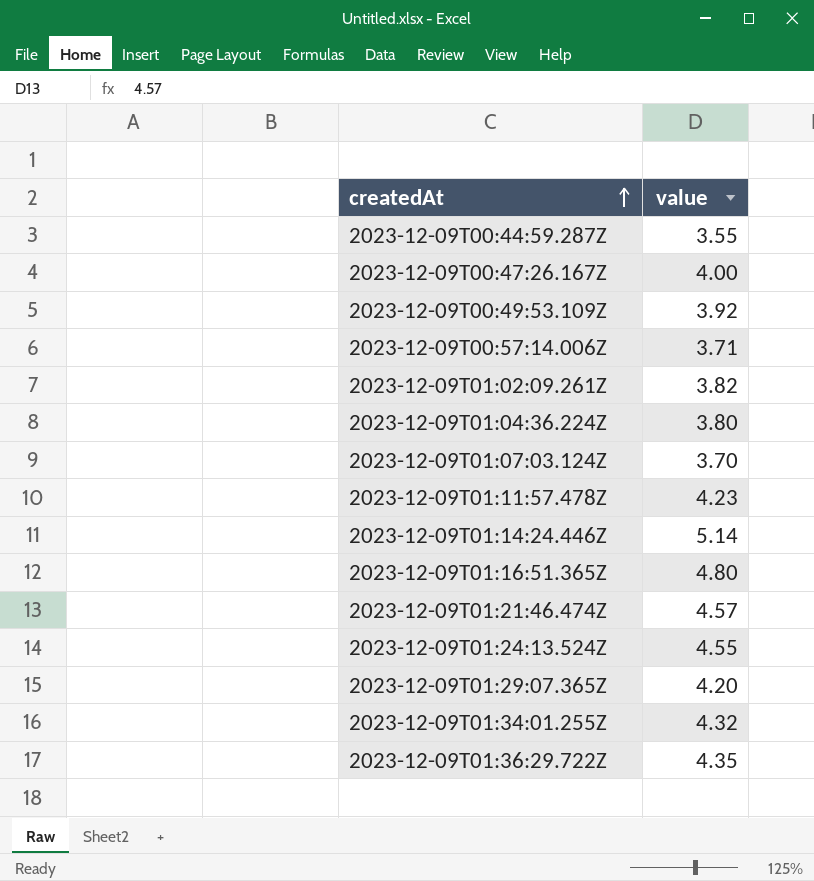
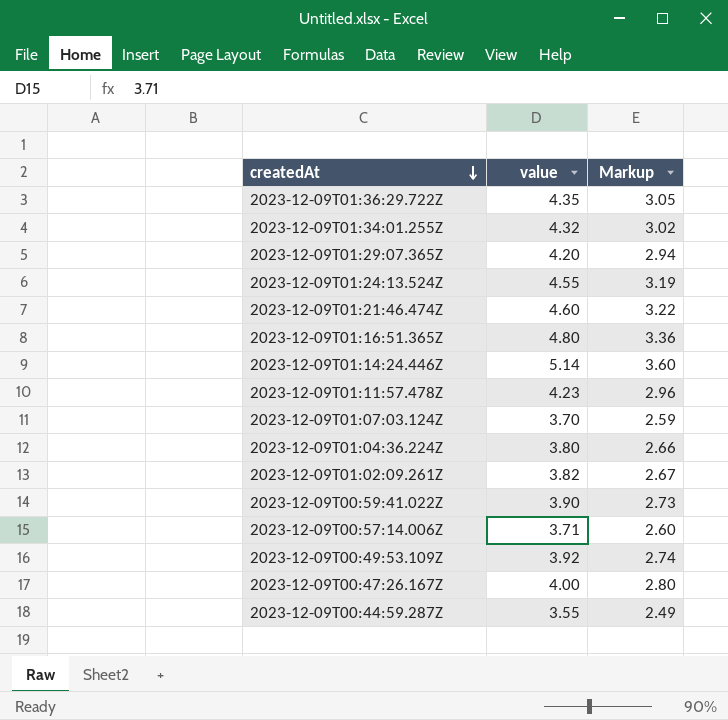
row order: createdAt ascending -> createdAt descending
column Markup | formula: none -> [value] * 0.7
2023-12-09T01:21:46.474Z | value: 4.57 -> 4.60
row 2023-12-09T00:59:41.022Z: none -> 3.90 | 2.73

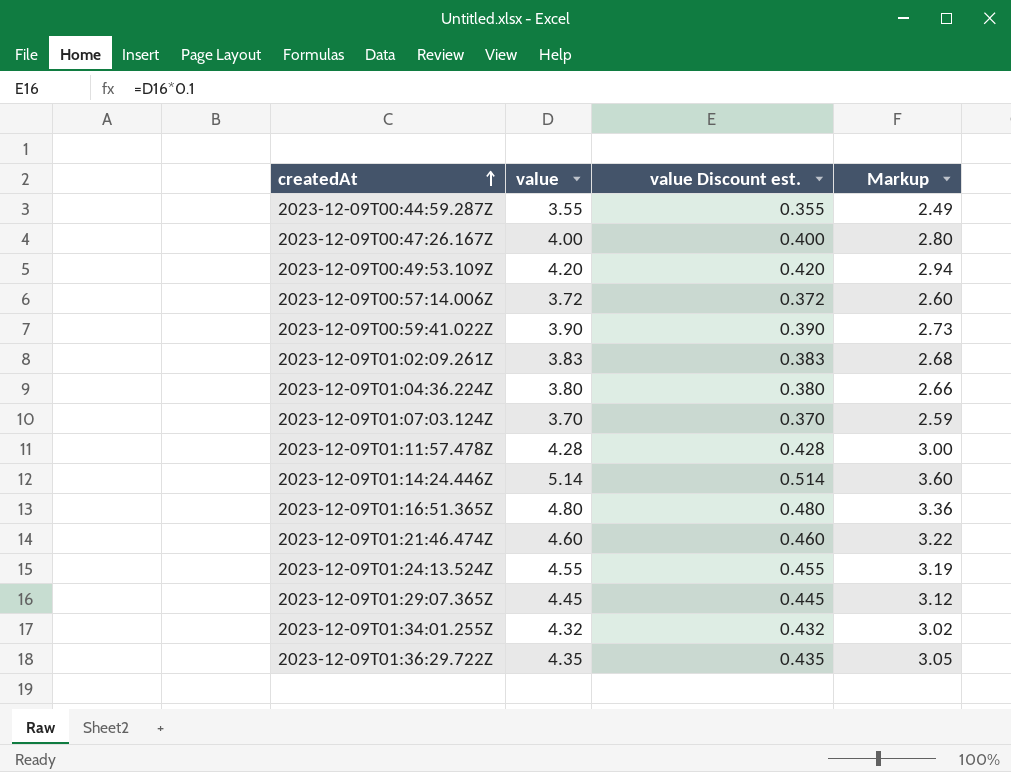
row order: createdAt descending -> createdAt ascending
column value Discount est. | formula: none -> [value] * 0.1
2023-12-09T00:49:53.109Z | value: 3.92 -> 4.20
2023-12-09T00:49:53.109Z | Markup: 2.74 -> 2.94
2023-12-09T00:57:14.006Z | value: 3.71 -> 3.72
2023-12-09T01:02:09.261Z | value: 3.82 -> 3.83
2023-12-09T01:02:09.261Z | Markup: 2.67 -> 2.68
2023-12-09T01:11:57.478Z | value: 4.23 -> 4.28
2023-12-09T01:11:57.478Z | Markup: 2.96 -> 3.00
2023-12-09T01:29:07.365Z | value: 4.20 -> 4.45
2023-12-09T01:29:07.365Z | Markup: 2.94 -> 3.12

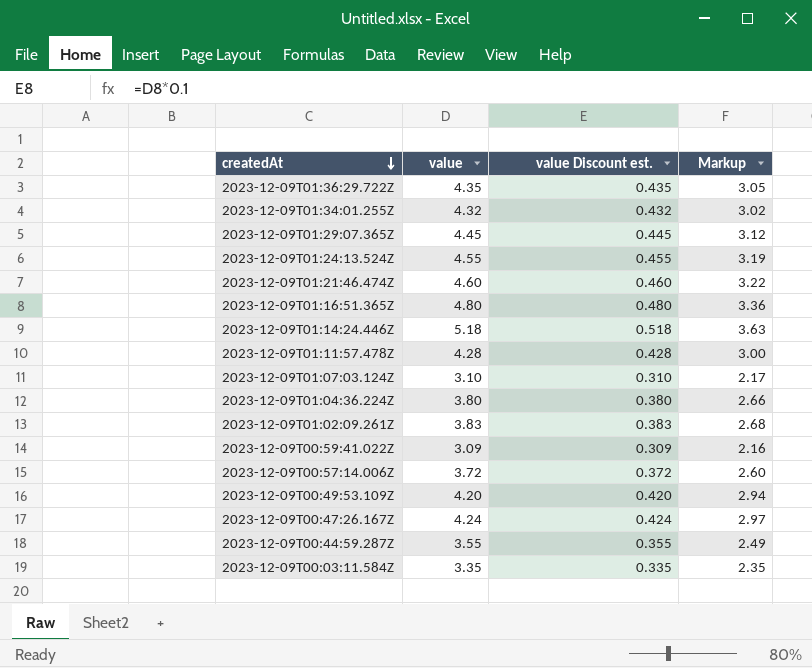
row order: createdAt ascending -> createdAt descending
2023-12-09T01:14:24.446Z | value: 5.14 -> 5.18
2023-12-09T01:14:24.446Z | value Discount est.: 0.514 -> 0.518
2023-12-09T01:14:24.446Z | Markup: 3.60 -> 3.63
2023-12-09T01:07:03.124Z | value: 3.70 -> 3.10
2023-12-09T01:07:03.124Z | value Discount est.: 0.370 -> 0.310
2023-12-09T01:07:03.124Z | Markup: 2.59 -> 2.17
2023-12-09T00:59:41.022Z | value: 3.90 -> 3.09
2023-12-09T00:59:41.022Z | value Discount est.: 0.390 -> 0.309
2023-12-09T00:59:41.022Z | Markup: 2.73 -> 2.16
2023-12-09T00:47:26.167Z | value: 4.00 -> 4.24
2023-12-09T00:47:26.167Z | value Discount est.: 0.400 -> 0.424
2023-12-09T00:47:26.167Z | Markup: 2.80 -> 2.97
row 2023-12-09T00:03:11.584Z: none -> 3.35 | 0.335 | 2.35

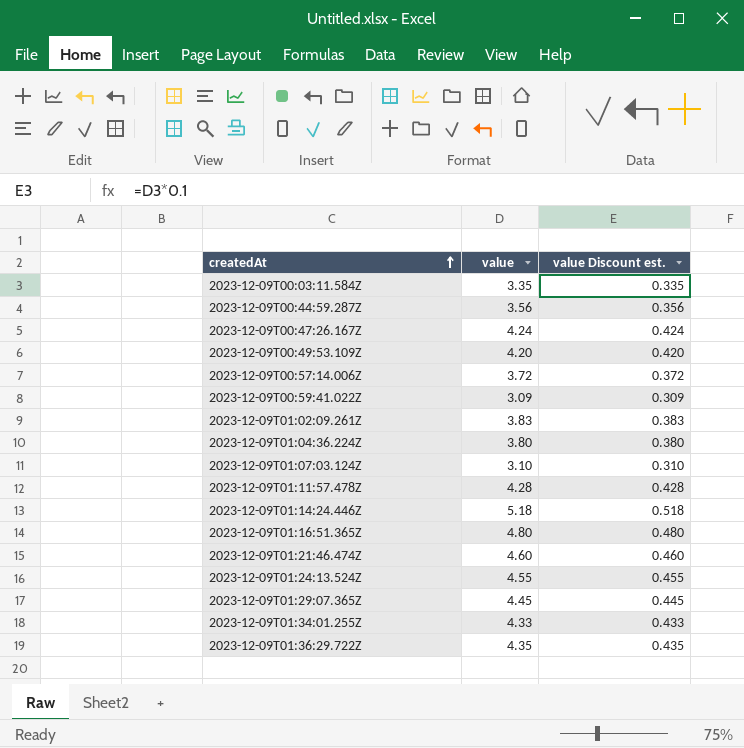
row order: createdAt descending -> createdAt ascending
column Markup | formula: [value] * 0.7 -> none
2023-12-09T00:44:59.287Z | value: 3.55 -> 3.56
2023-12-09T00:44:59.287Z | value Discount est.: 0.355 -> 0.356
2023-12-09T01:34:01.255Z | value: 4.32 -> 4.33
2023-12-09T01:34:01.255Z | value Discount est.: 0.432 -> 0.433

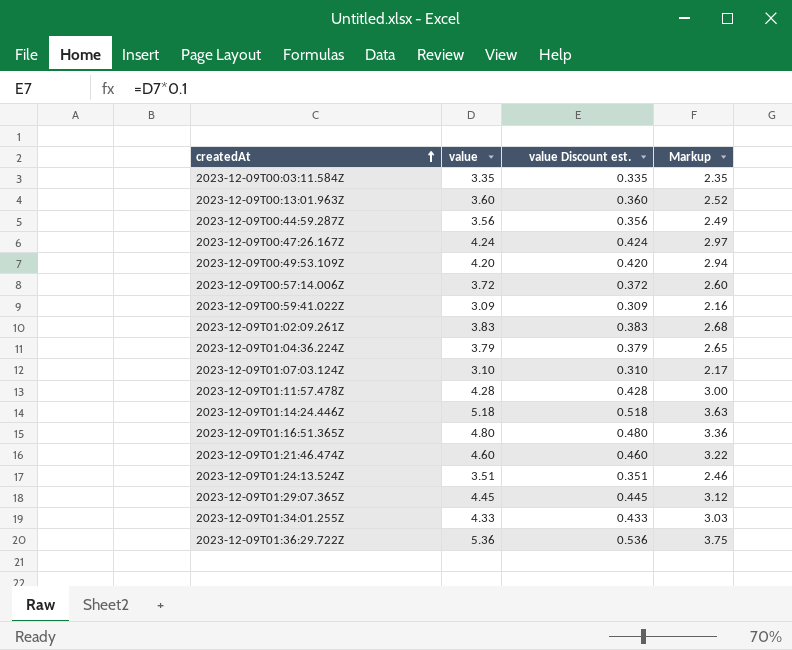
column Markup | formula: none -> [value] * 0.7
row 2023-12-09T00:13:01.963Z: none -> 3.60 | 0.360 | 2.52
2023-12-09T01:04:36.224Z | value: 3.80 -> 3.79
2023-12-09T01:04:36.224Z | value Discount est.: 0.380 -> 0.379
2023-12-09T01:24:13.524Z | value: 4.55 -> 3.51
2023-12-09T01:24:13.524Z | value Discount est.: 0.455 -> 0.351
2023-12-09T01:36:29.722Z | value: 4.35 -> 5.36
2023-12-09T01:36:29.722Z | value Discount est.: 0.435 -> 0.536

